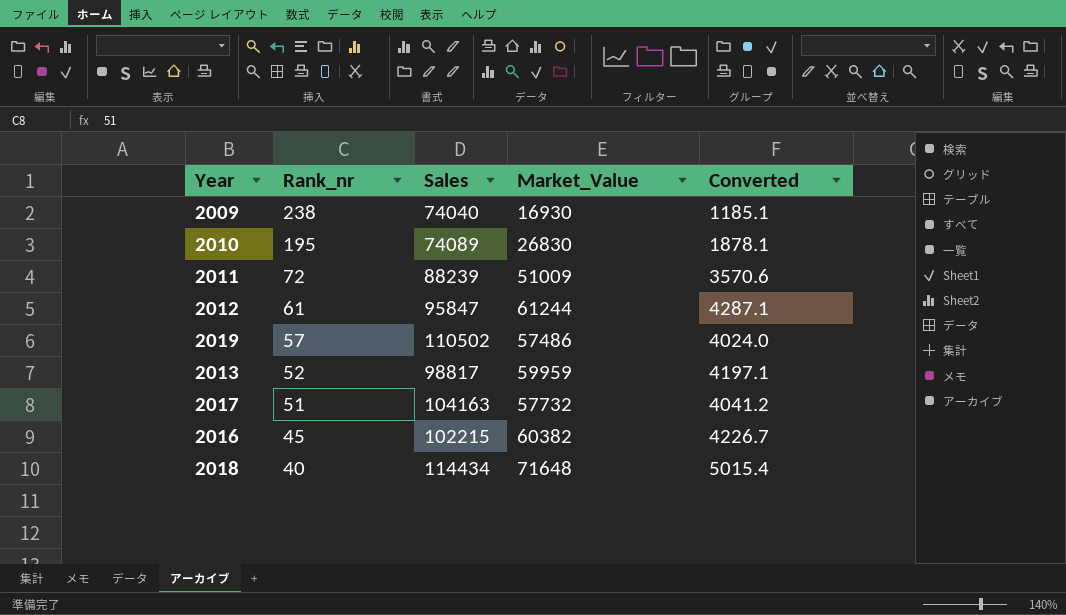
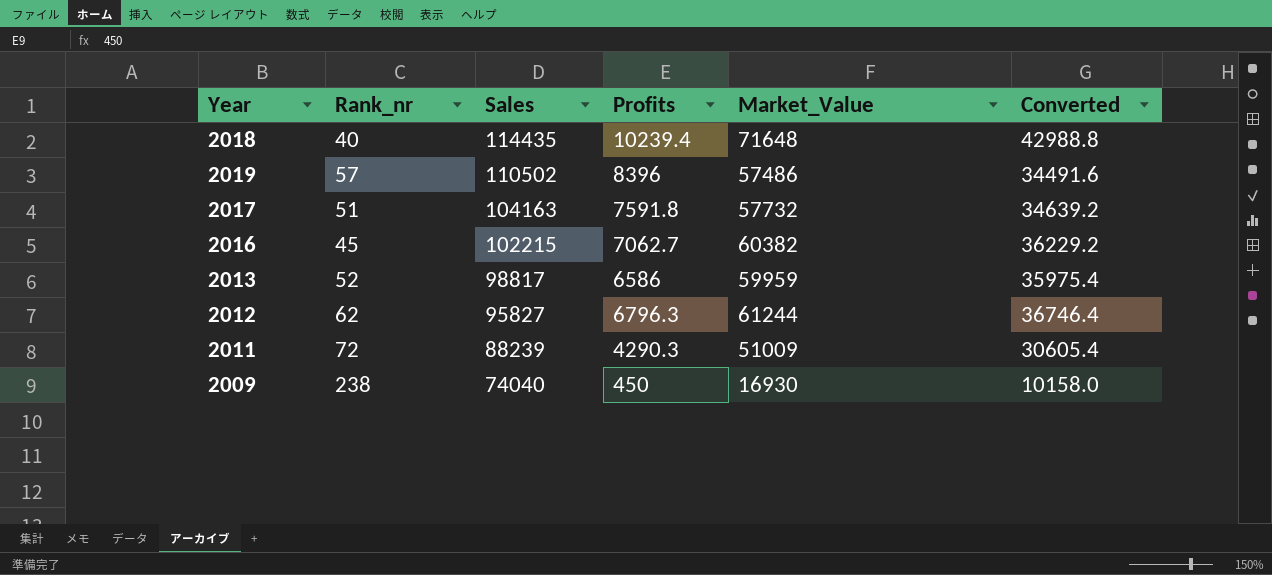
row order: Rank_nr descending -> Sales descending
column Profits | position: none -> 4
column Converted | formula: [Market_Value] * 0.07 -> [Market_Value] * 0.6
row 2010: 195 | 74089 | 26830 | 1878.1 -> none
2018 | Sales: 114434 -> 114435
2012 | Rank_nr: 61 -> 62
2012 | Sales: 95847 -> 95827

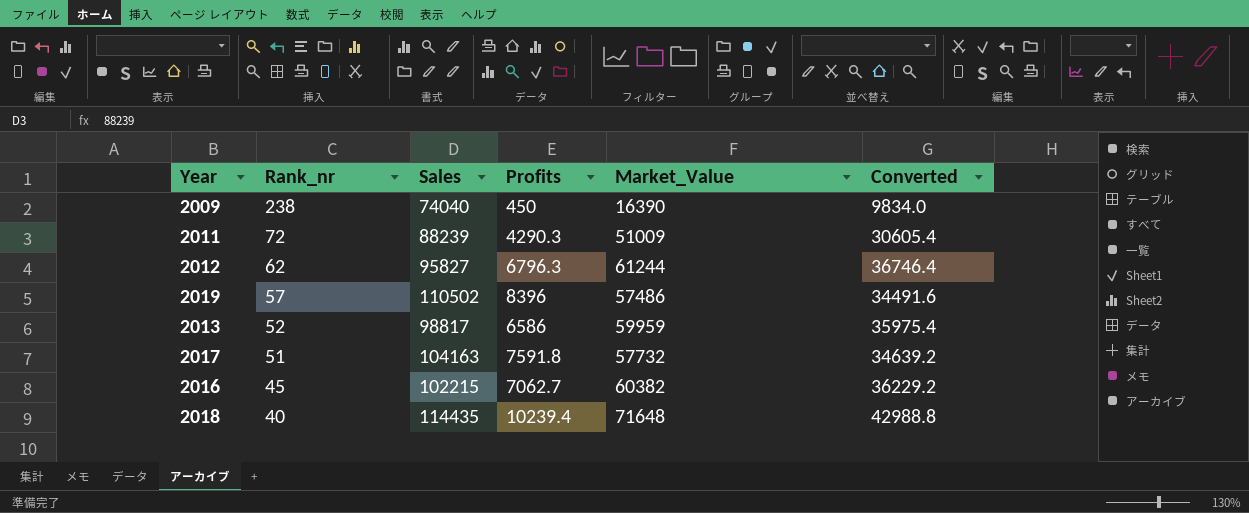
row order: Sales descending -> Rank_nr descending
2009 | Market_Value: 16930 -> 16390
2009 | Converted: 10158.0 -> 9834.0

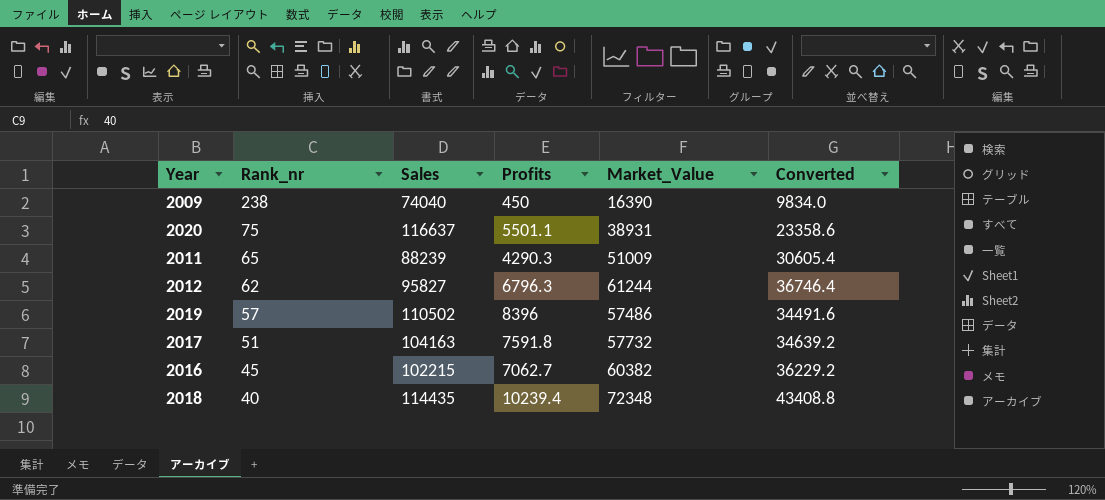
row 2013: 52 | 98817 | 6586 | 59959 | 35975.4 -> none
row 2020: none -> 75 | 116637 | 5501.1 | 38931 | 23358.6
2011 | Rank_nr: 72 -> 65
2018 | Market_Value: 71648 -> 72348
2018 | Converted: 42988.8 -> 43408.8

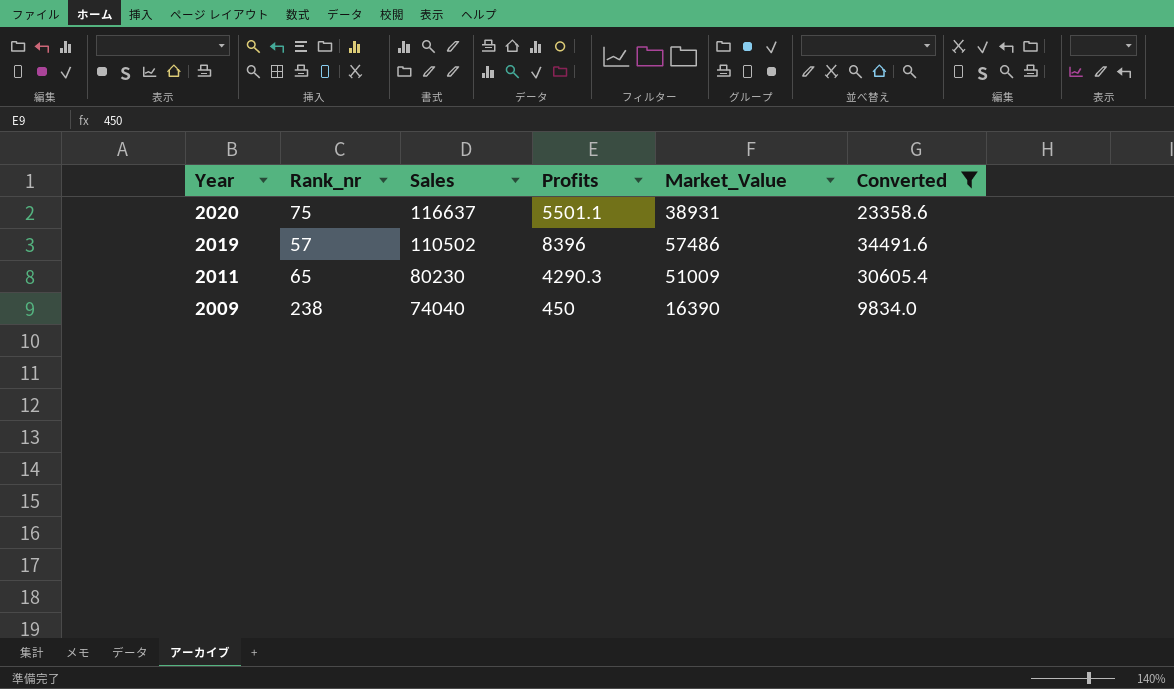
filter: none -> Converted <= 34491.6
row order: Rank_nr descending -> Year descending
2011 | Sales: 88239 -> 80230

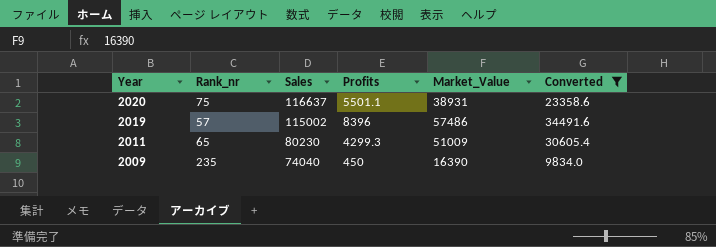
2019 | Sales: 110502 -> 115002
2011 | Profits: 4290.3 -> 4299.3
2009 | Rank_nr: 238 -> 235

